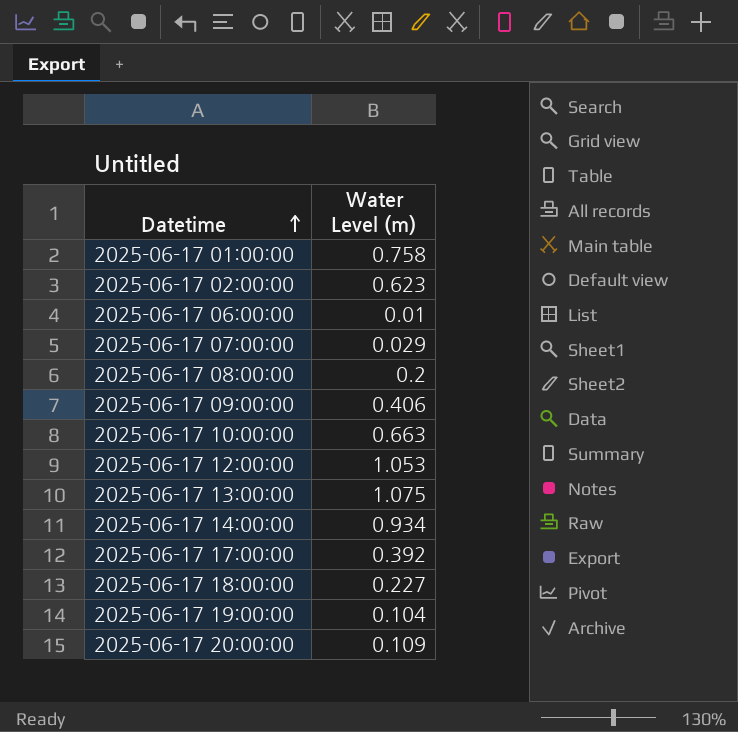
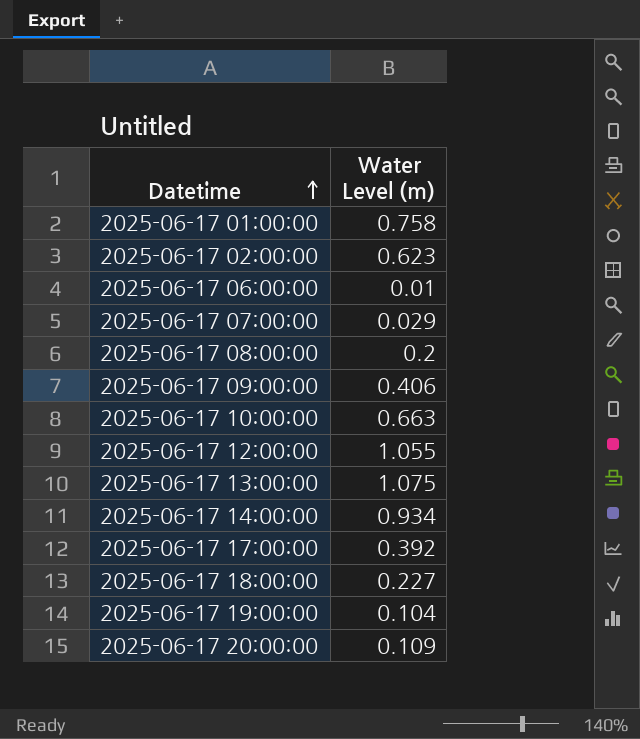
2025-06-17 12:00:00 | Water Level (m): 1.053 -> 1.055

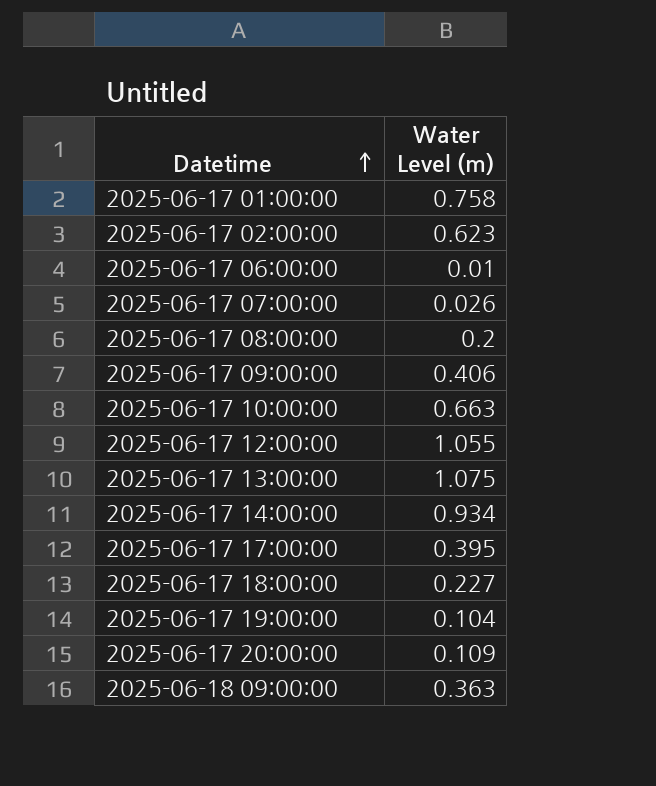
2025-06-17 07:00:00 | Water Level (m): 0.029 -> 0.026
2025-06-17 17:00:00 | Water Level (m): 0.392 -> 0.395
row 2025-06-18 09:00:00: none -> 0.363

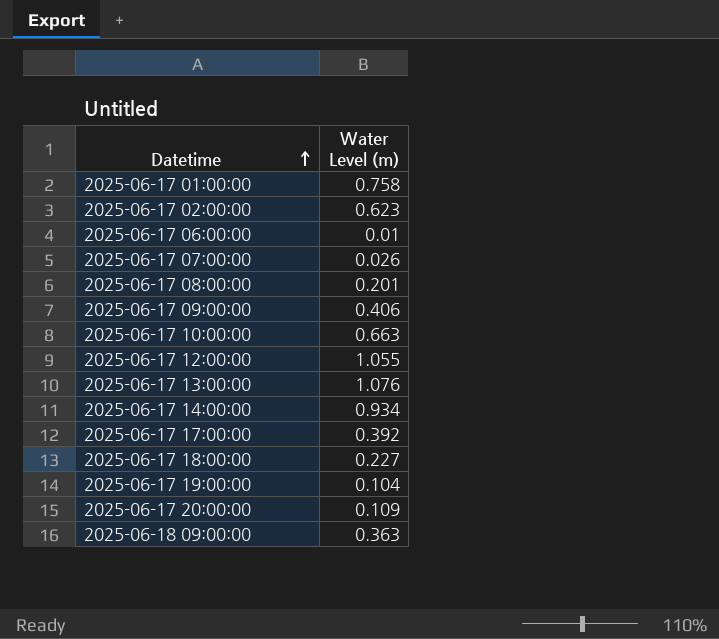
2025-06-17 08:00:00 | Water Level (m): 0.2 -> 0.201
2025-06-17 13:00:00 | Water Level (m): 1.075 -> 1.076
2025-06-17 17:00:00 | Water Level (m): 0.395 -> 0.392

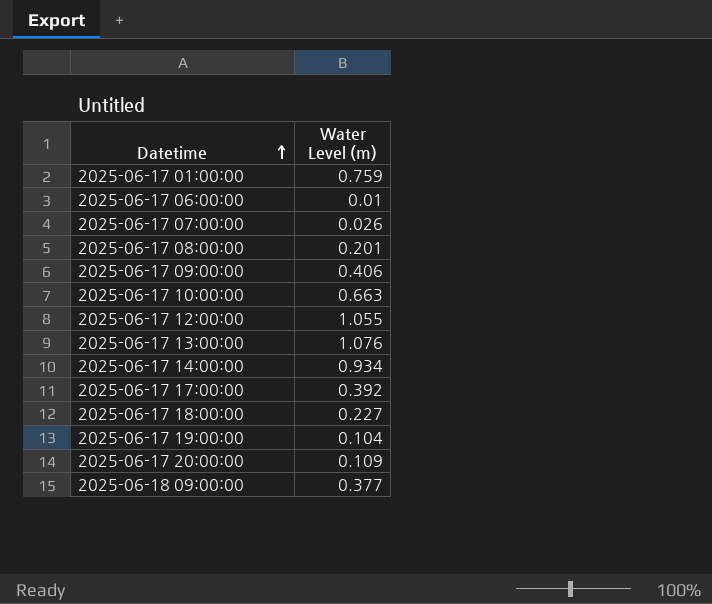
row 2025-06-17 02:00:00: 0.623 -> none
2025-06-17 01:00:00 | Water Level (m): 0.758 -> 0.759
2025-06-18 09:00:00 | Water Level (m): 0.363 -> 0.377

